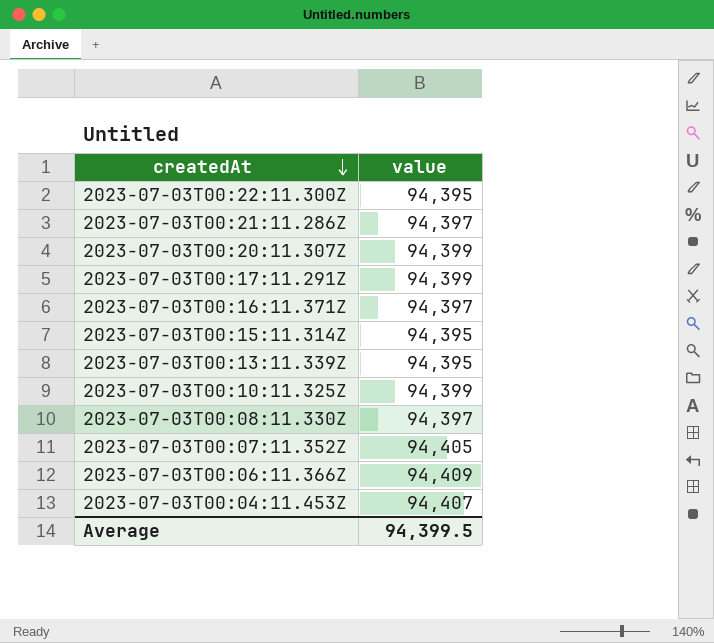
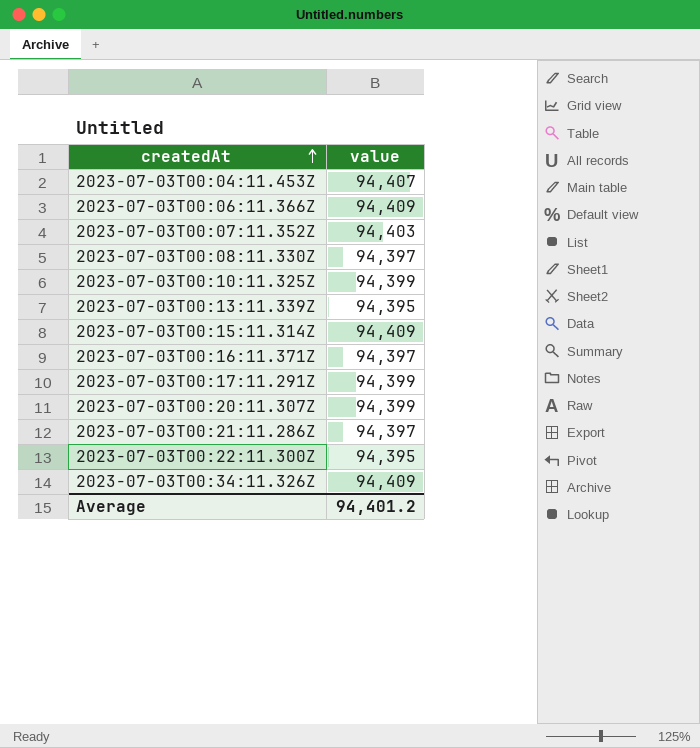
row order: createdAt descending -> createdAt ascending
2023-07-03T00:07:11.352Z | value: 94,405 -> 94,403
2023-07-03T00:15:11.314Z | value: 94,395 -> 94,409
row 2023-07-03T00:34:11.326Z: none -> 94,409
Average | value: 94,399.5 -> 94,401.2

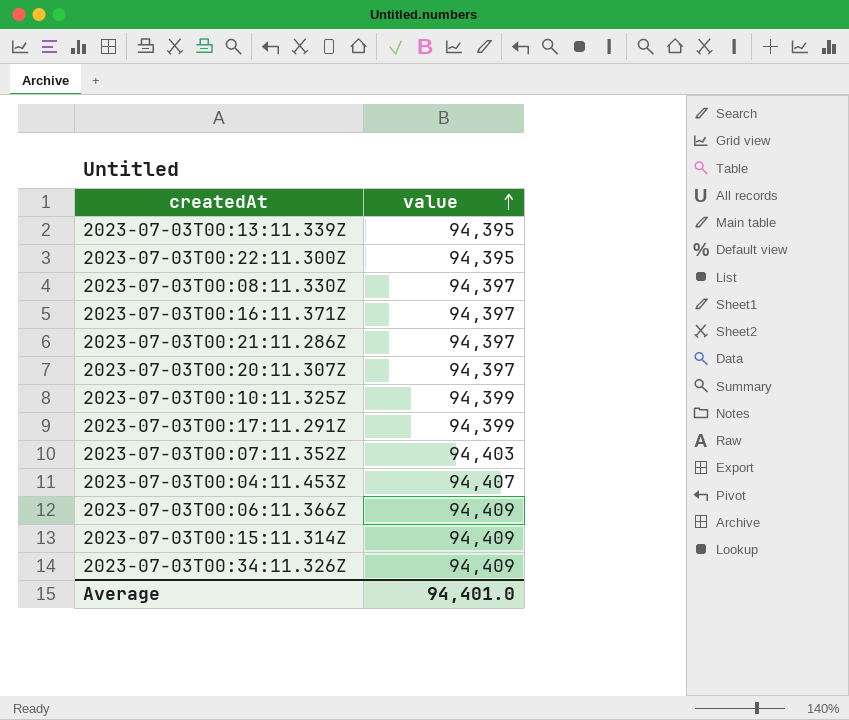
row order: createdAt ascending -> value ascending
2023-07-03T00:20:11.307Z | value: 94,399 -> 94,397
Average | value: 94,401.2 -> 94,401.0

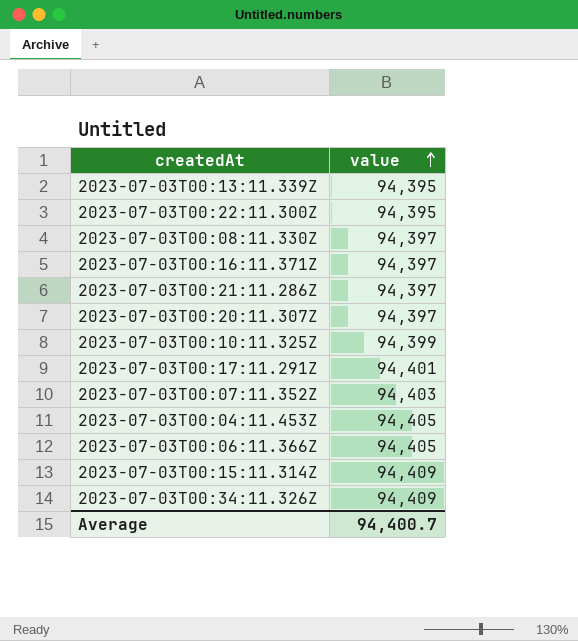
2023-07-03T00:17:11.291Z | value: 94,399 -> 94,401
2023-07-03T00:04:11.453Z | value: 94,407 -> 94,405
2023-07-03T00:06:11.366Z | value: 94,409 -> 94,405
Average | value: 94,401.0 -> 94,400.7

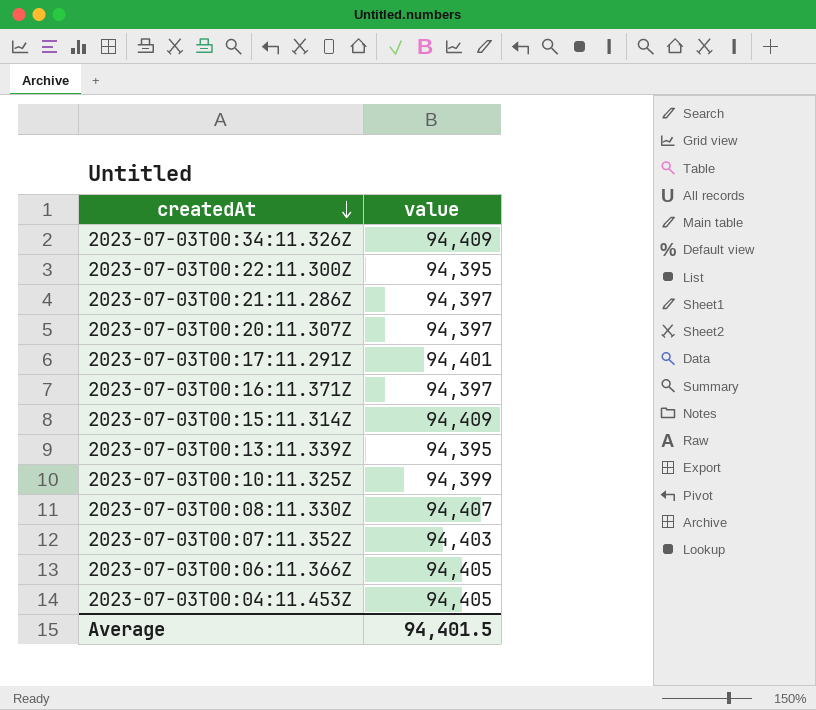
row order: value ascending -> createdAt descending
2023-07-03T00:08:11.330Z | value: 94,397 -> 94,407
Average | value: 94,400.7 -> 94,401.5

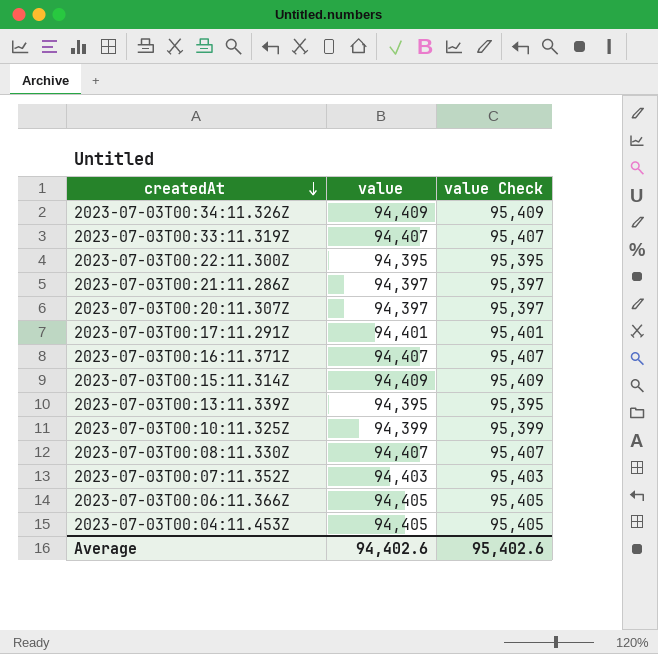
column value Check | formula: none -> [value] + 1000
row 2023-07-03T00:33:11.319Z: none -> 94,407 | 95,407
2023-07-03T00:16:11.371Z | value: 94,397 -> 94,407
Average | value: 94,401.5 -> 94,402.6

